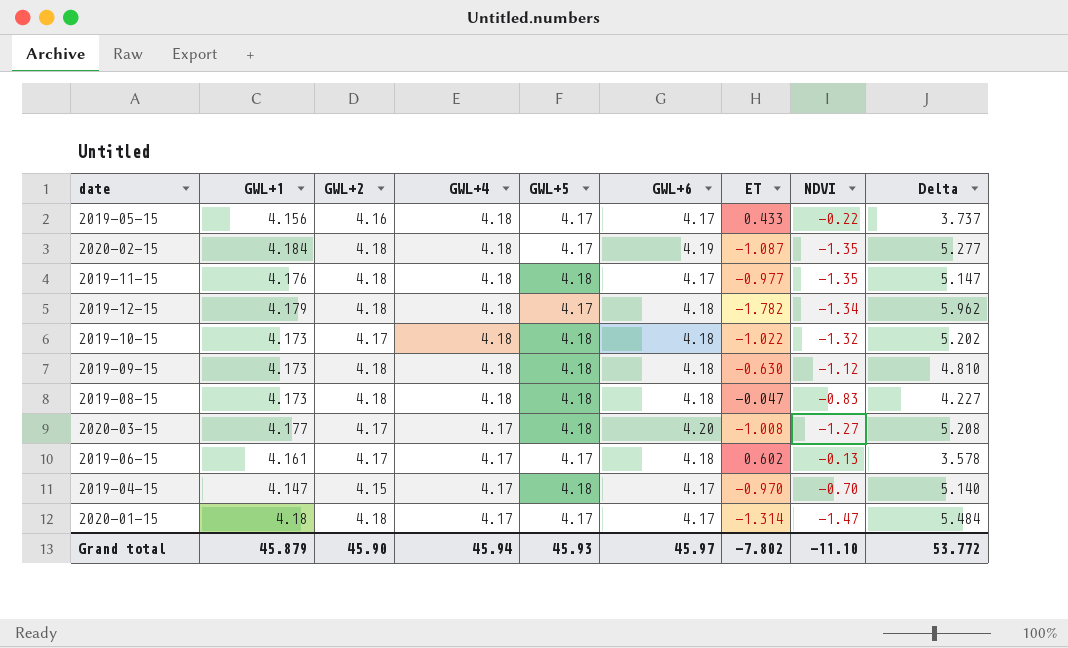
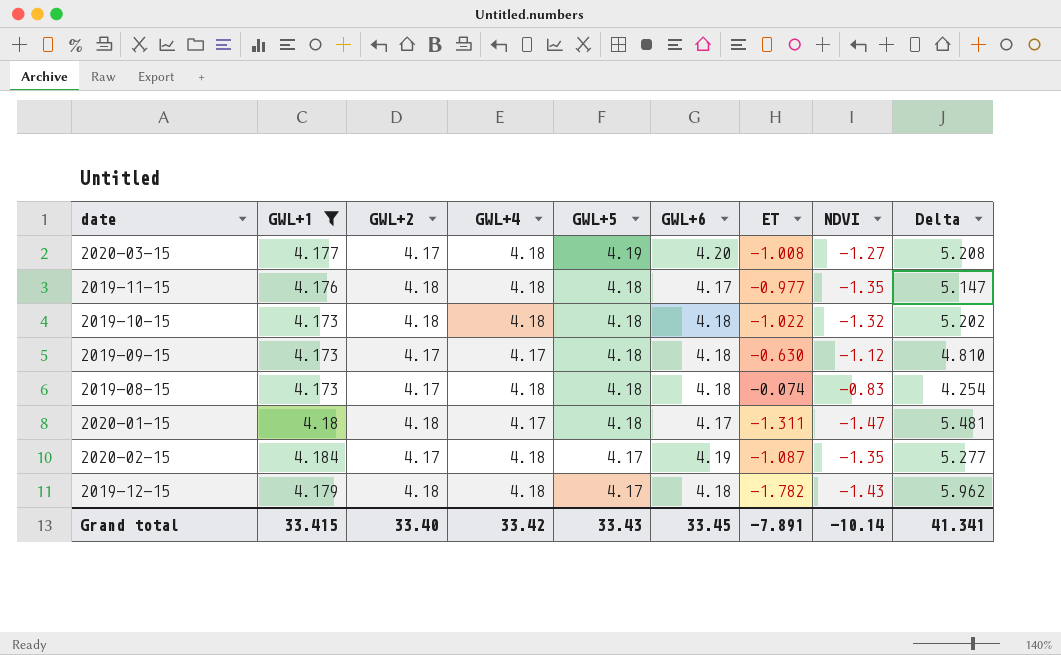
filter: none -> GWL+1 >= 4.173
row order: GWL+4 descending -> GWL+5 descending
2020-03-15 | GWL+4: 4.17 -> 4.18
2020-03-15 | GWL+5: 4.18 -> 4.19
2019-10-15 | GWL+2: 4.17 -> 4.18
2019-09-15 | GWL+2: 4.18 -> 4.17
2019-09-15 | GWL+4: 4.18 -> 4.17
2019-08-15 | GWL+2: 4.18 -> 4.17
2019-08-15 | ET: -0.047 -> -0.074
2019-08-15 | Delta: 4.227 -> 4.254
2020-01-15 | GWL+5: 4.17 -> 4.18
2020-01-15 | ET: -1.314 -> -1.311
2020-01-15 | Delta: 5.484 -> 5.481
2020-02-15 | GWL+2: 4.18 -> 4.17
2019-12-15 | NDVI: -1.34 -> -1.43
Grand total | GWL+1: 45.879 -> 33.415
Grand total | GWL+2: 45.90 -> 33.40
Grand total | GWL+4: 45.94 -> 33.42
Grand total | GWL+5: 45.93 -> 33.43
Grand total | GWL+6: 45.97 -> 33.45
Grand total | ET: -7.802 -> -7.891
Grand total | NDVI: -11.10 -> -10.14
Grand total | Delta: 53.772 -> 41.341

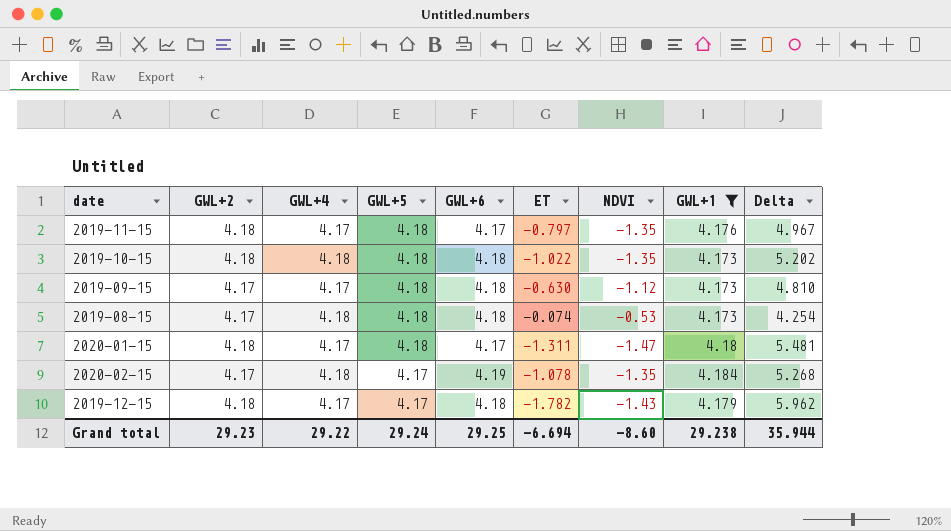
column GWL+1 | position: 2 -> 8
row 2020-03-15: 4.177 | 4.17 | 4.18 | 4.19 | 4.20 | -1.008 | -1.27 | 5.208 -> none
2019-11-15 | GWL+4: 4.18 -> 4.17
2019-11-15 | ET: -0.977 -> -0.797
2019-11-15 | Delta: 5.147 -> 4.967
2019-10-15 | NDVI: -1.32 -> -1.35
2019-08-15 | NDVI: -0.83 -> -0.53
2020-02-15 | ET: -1.087 -> -1.078
2020-02-15 | Delta: 5.277 -> 5.268
2019-12-15 | GWL+4: 4.18 -> 4.17
Grand total | GWL+2: 33.40 -> 29.23
Grand total | GWL+4: 33.42 -> 29.22
Grand total | GWL+5: 33.43 -> 29.24
Grand total | GWL+6: 33.45 -> 29.25
Grand total | ET: -7.891 -> -6.694
Grand total | NDVI: -10.14 -> -8.60
Grand total | GWL+1: 33.415 -> 29.238
Grand total | Delta: 41.341 -> 35.944

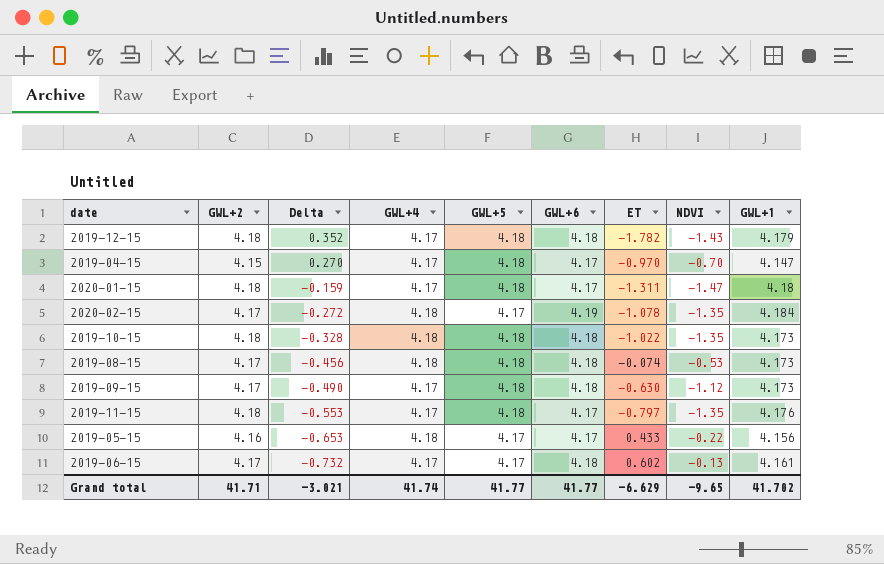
filter: GWL+1 >= 4.173 -> none
row order: GWL+5 descending -> Delta descending
column Delta | formula: [GWL+6] - [ET] -> [NDVI] - [ET]
column Delta | position: 9 -> 3
2019-12-15 | GWL+5: 4.17 -> 4.18
Grand total | GWL+2: 29.23 -> 41.71
Grand total | Delta: 35.944 -> -3.021
Grand total | GWL+4: 29.22 -> 41.74
Grand total | GWL+5: 29.24 -> 41.77
Grand total | GWL+6: 29.25 -> 41.77
Grand total | ET: -6.694 -> -6.629
Grand total | NDVI: -8.60 -> -9.65
Grand total | GWL+1: 29.238 -> 41.702

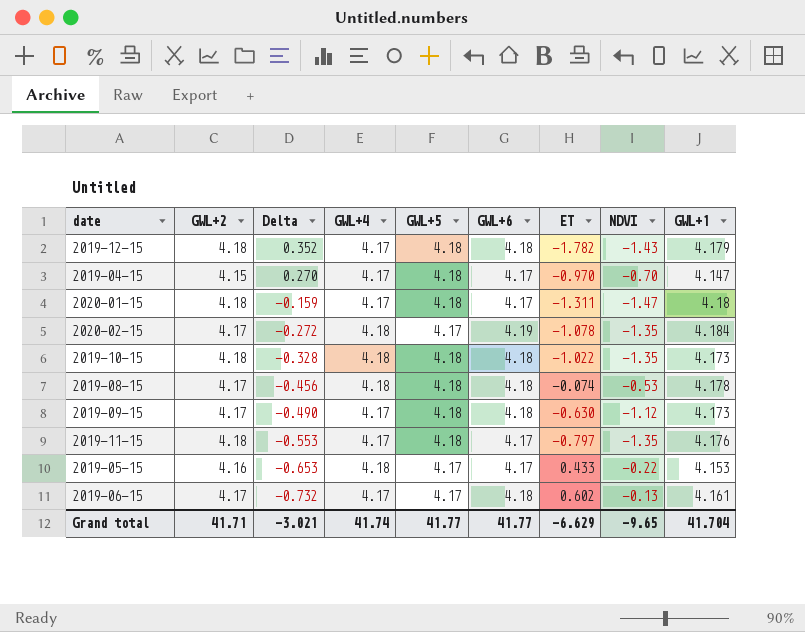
2019-08-15 | GWL+1: 4.173 -> 4.178
2019-05-15 | GWL+1: 4.156 -> 4.153
Grand total | GWL+1: 41.702 -> 41.704

